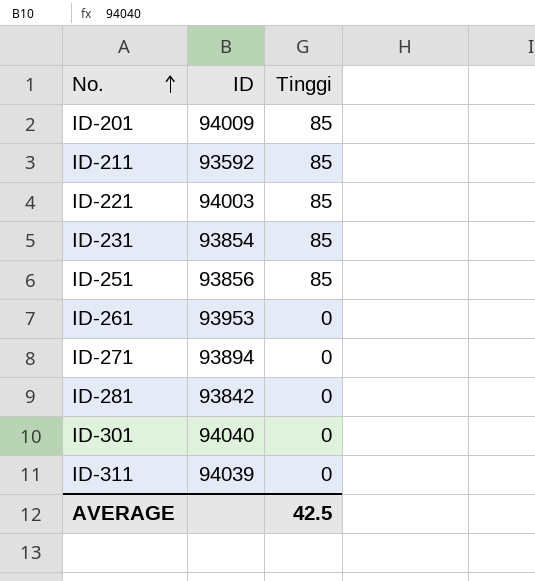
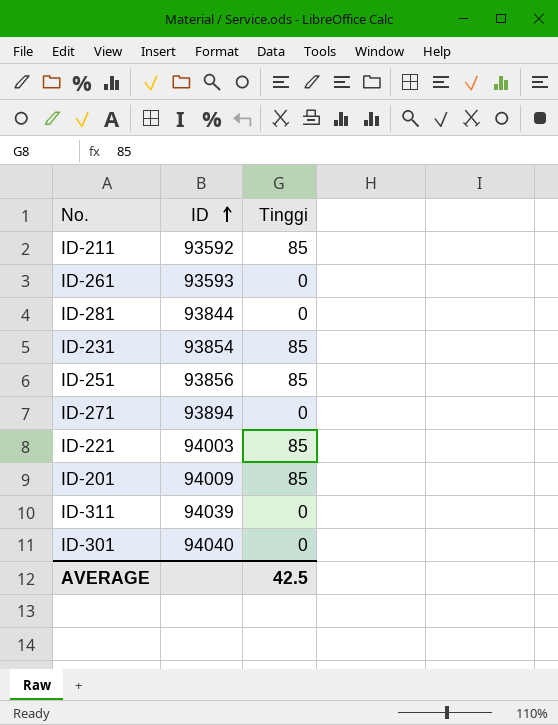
row order: No. ascending -> ID ascending
ID-261 | ID: 93953 -> 93593
ID-281 | ID: 93842 -> 93844

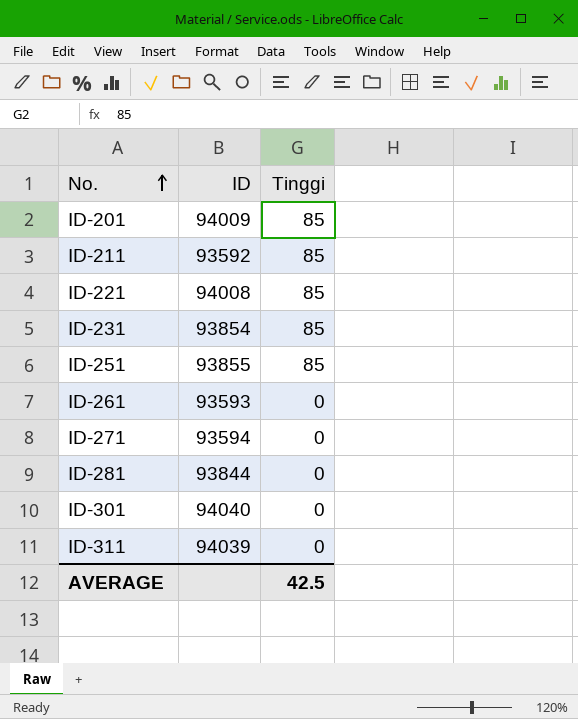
row order: ID ascending -> No. ascending
ID-221 | ID: 94003 -> 94008
ID-251 | ID: 93856 -> 93855
ID-271 | ID: 93894 -> 93594

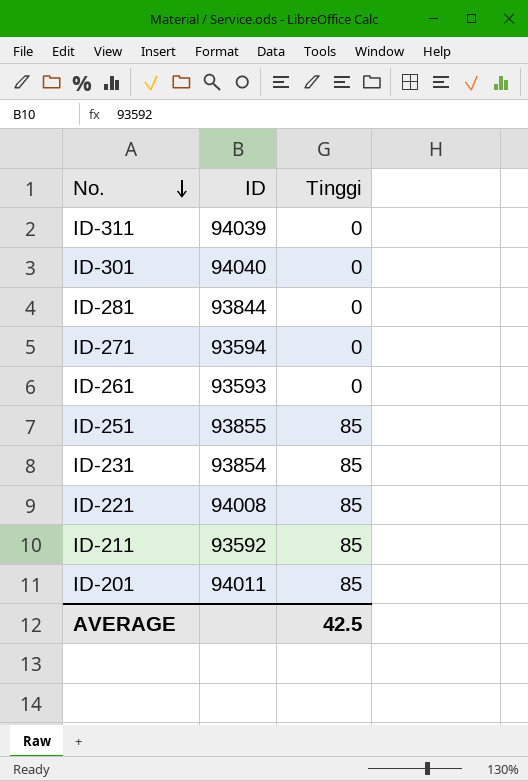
row order: No. ascending -> No. descending
ID-201 | ID: 94009 -> 94011

